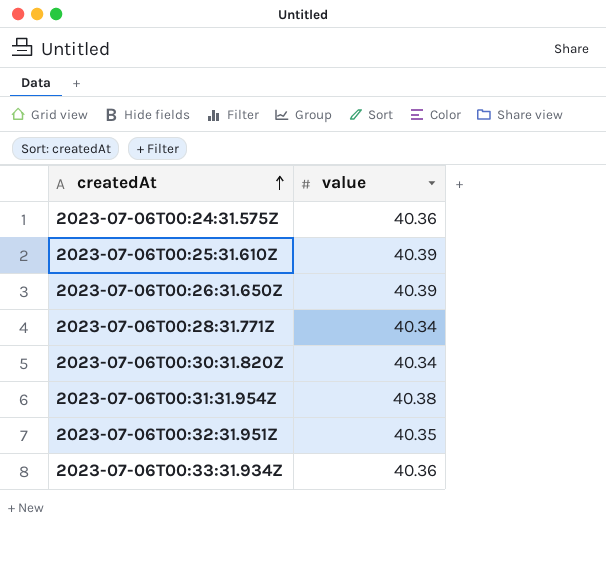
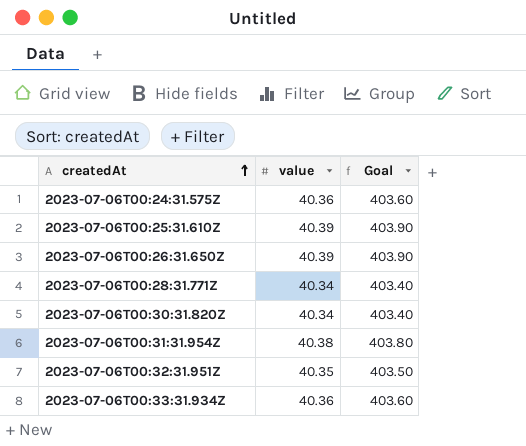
column Goal | formula: none -> [value] * 10

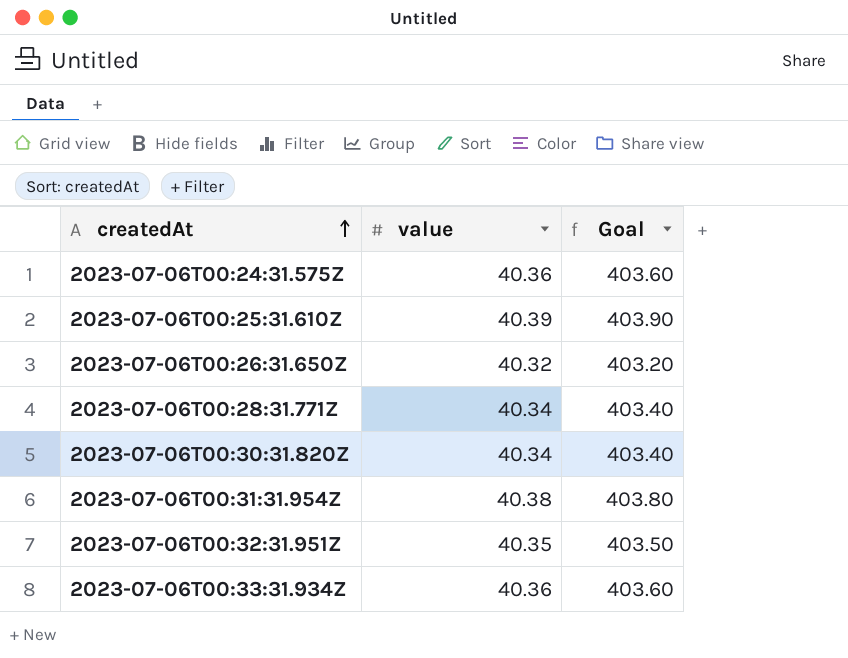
2023-07-06T00:26:31.650Z | value: 40.39 -> 40.32
2023-07-06T00:26:31.650Z | Goal: 403.90 -> 403.20

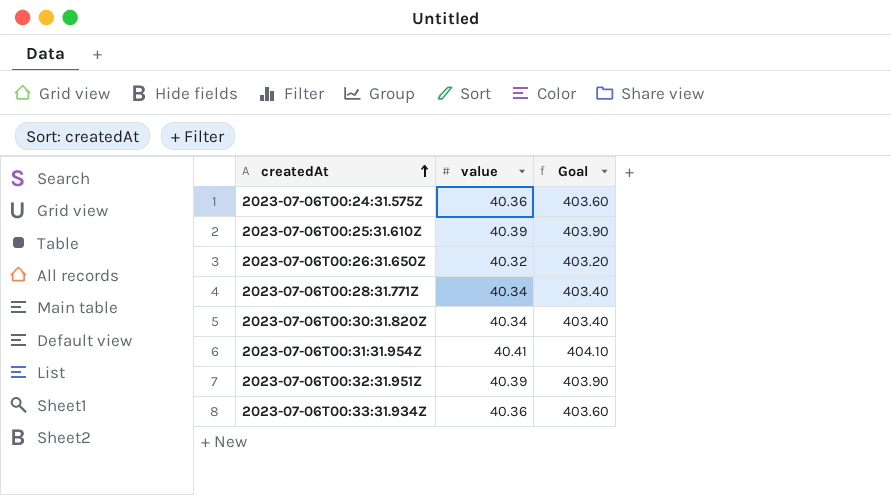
2023-07-06T00:31:31.954Z | value: 40.38 -> 40.41
2023-07-06T00:31:31.954Z | Goal: 403.80 -> 404.10
2023-07-06T00:32:31.951Z | value: 40.35 -> 40.39
2023-07-06T00:32:31.951Z | Goal: 403.50 -> 403.90

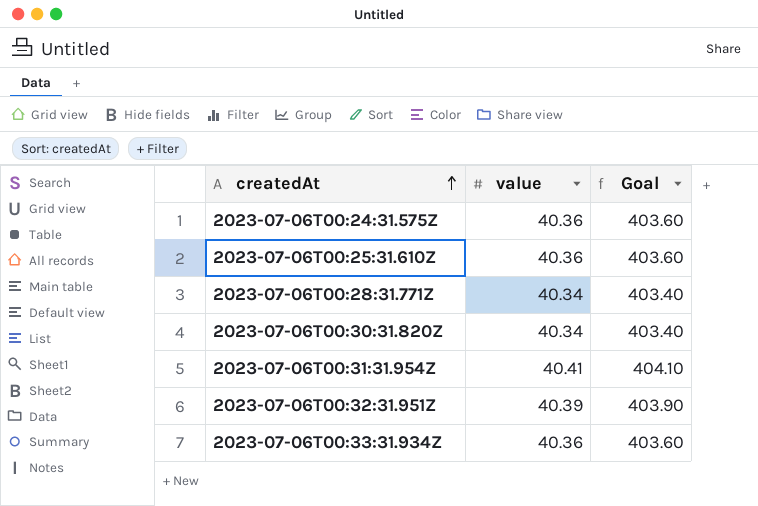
row 2023-07-06T00:26:31.650Z: 40.32 | 403.20 -> none
2023-07-06T00:25:31.610Z | value: 40.39 -> 40.36
2023-07-06T00:25:31.610Z | Goal: 403.90 -> 403.60

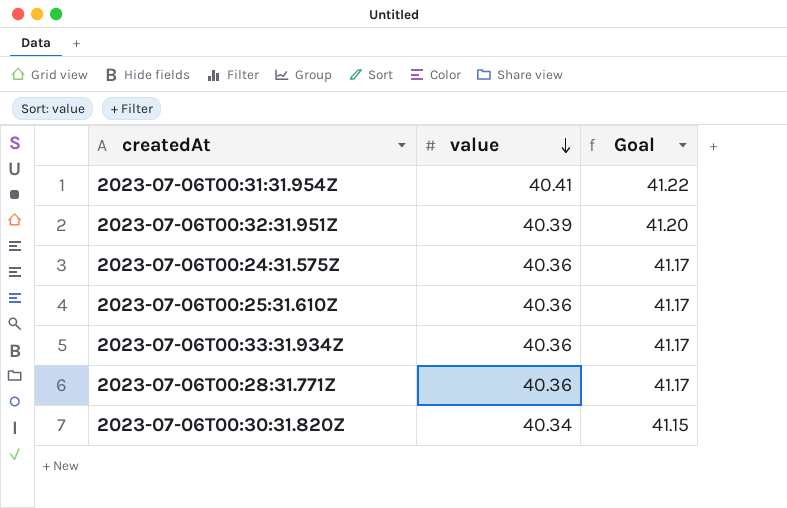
row order: createdAt ascending -> value descending
column Goal | formula: [value] * 10 -> [value] * 1.02
2023-07-06T00:28:31.771Z | value: 40.34 -> 40.36

